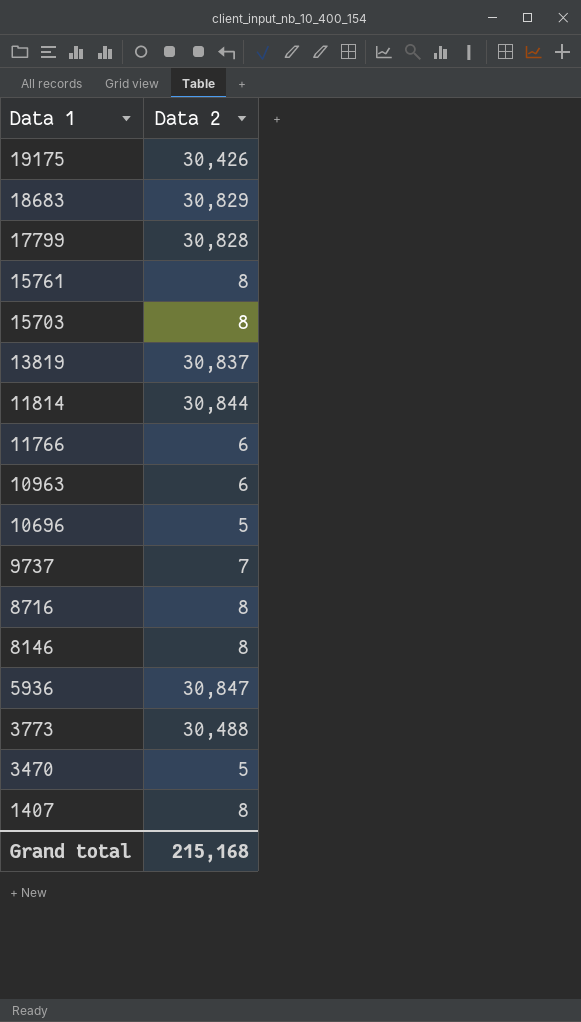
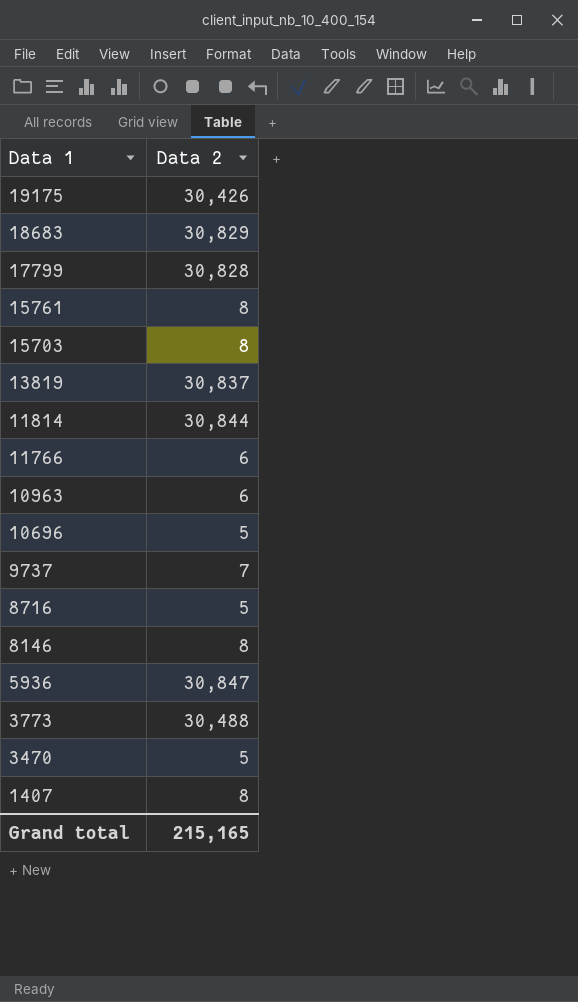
8716 | Data 2: 8 -> 5
Grand total | Data 2: 215,168 -> 215,165

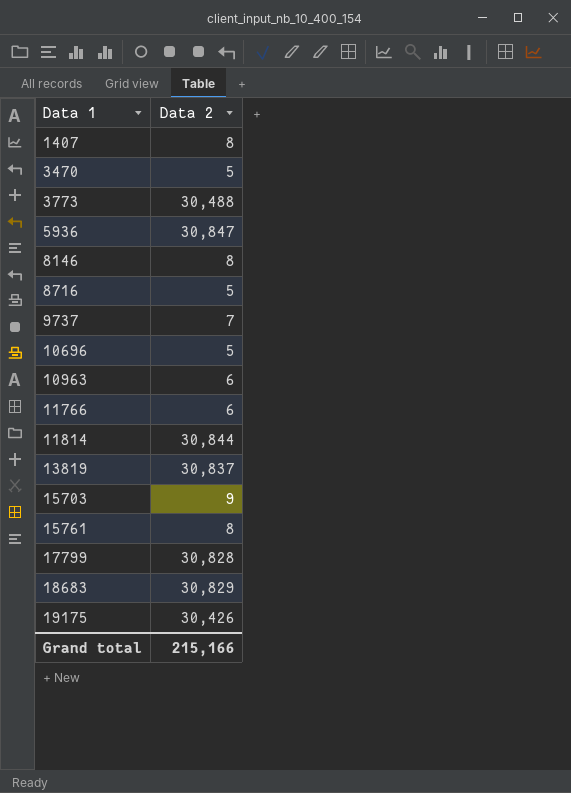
row order: Data 1 descending -> Data 1 ascending
15703 | Data 2: 8 -> 9
Grand total | Data 2: 215,165 -> 215,166

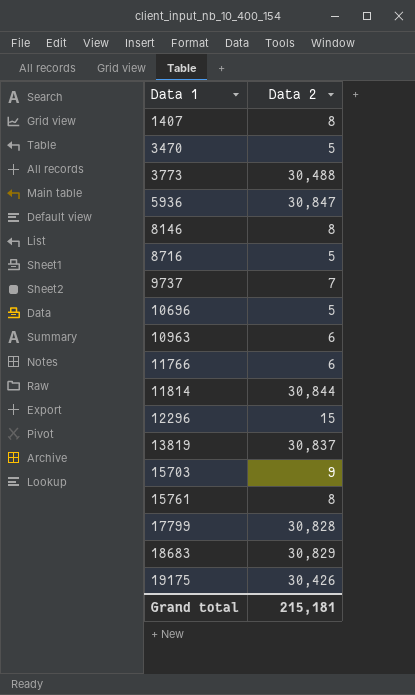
row 12296: none -> 15
Grand total | Data 2: 215,166 -> 215,181

